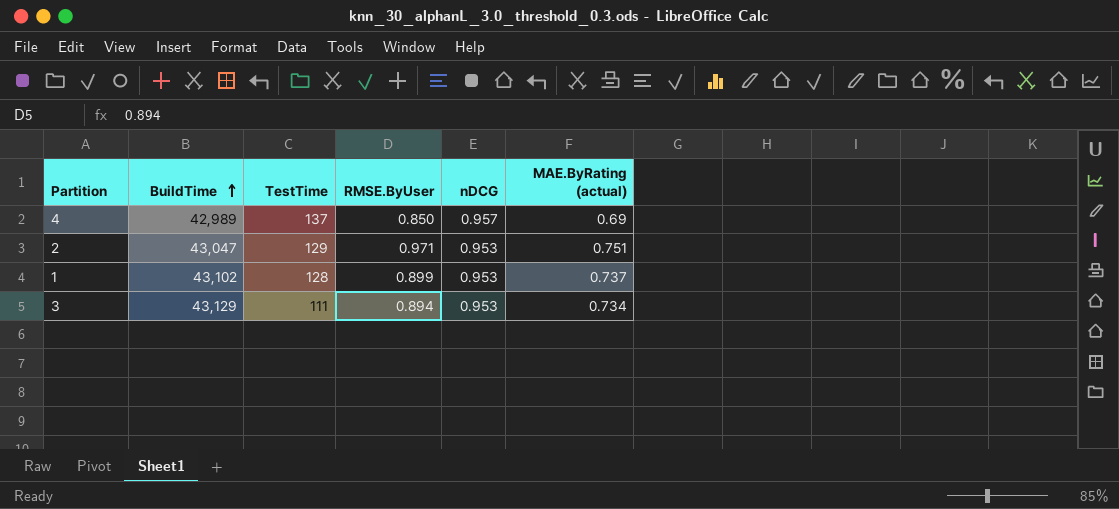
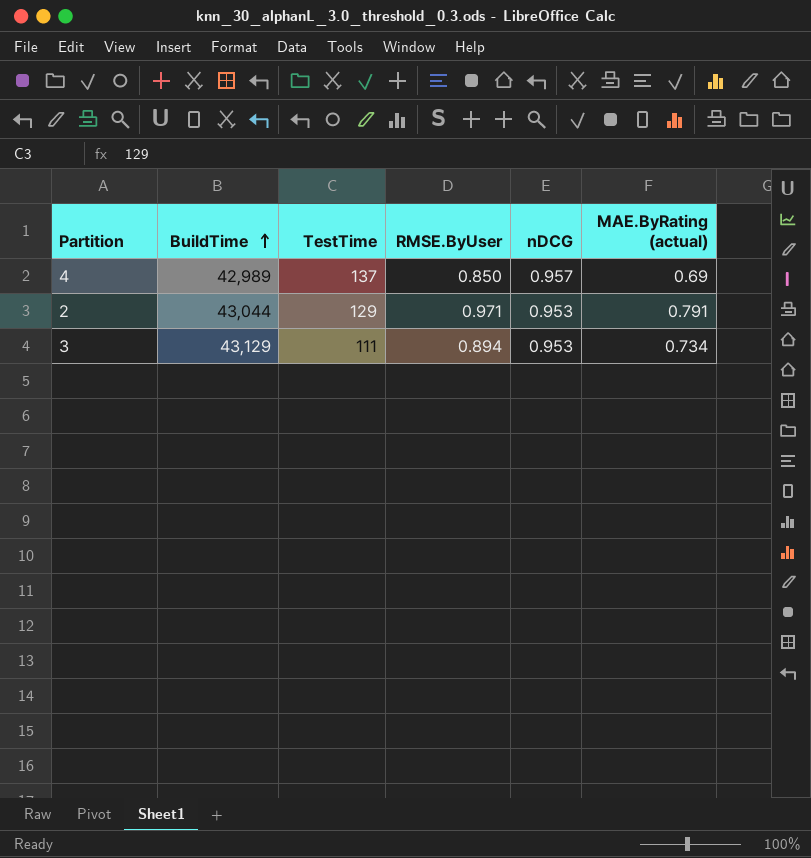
row 1: 43,102 | 128 | 0.899 | 0.953 | 0.737 -> none
2 | BuildTime: 43,047 -> 43,044
2 | MAE.ByRating (actual): 0.751 -> 0.791

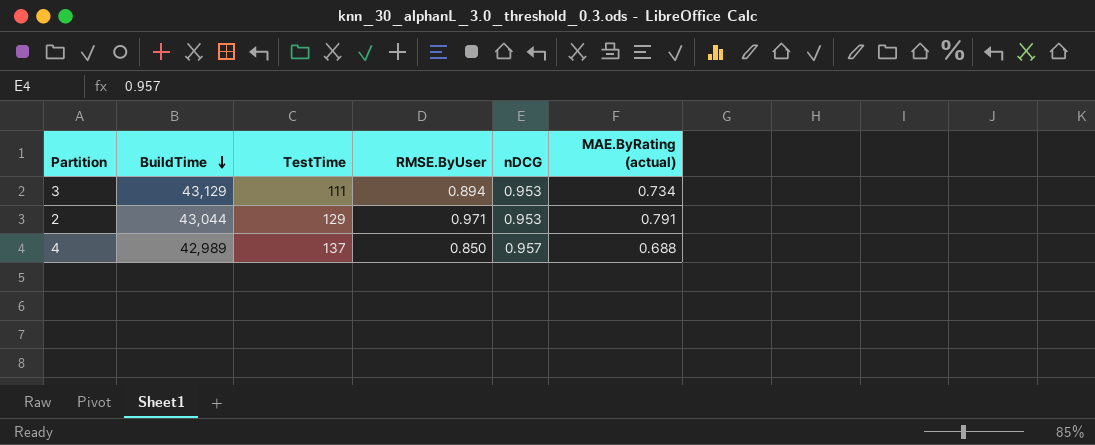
row order: BuildTime ascending -> BuildTime descending
4 | MAE.ByRating (actual): 0.69 -> 0.688

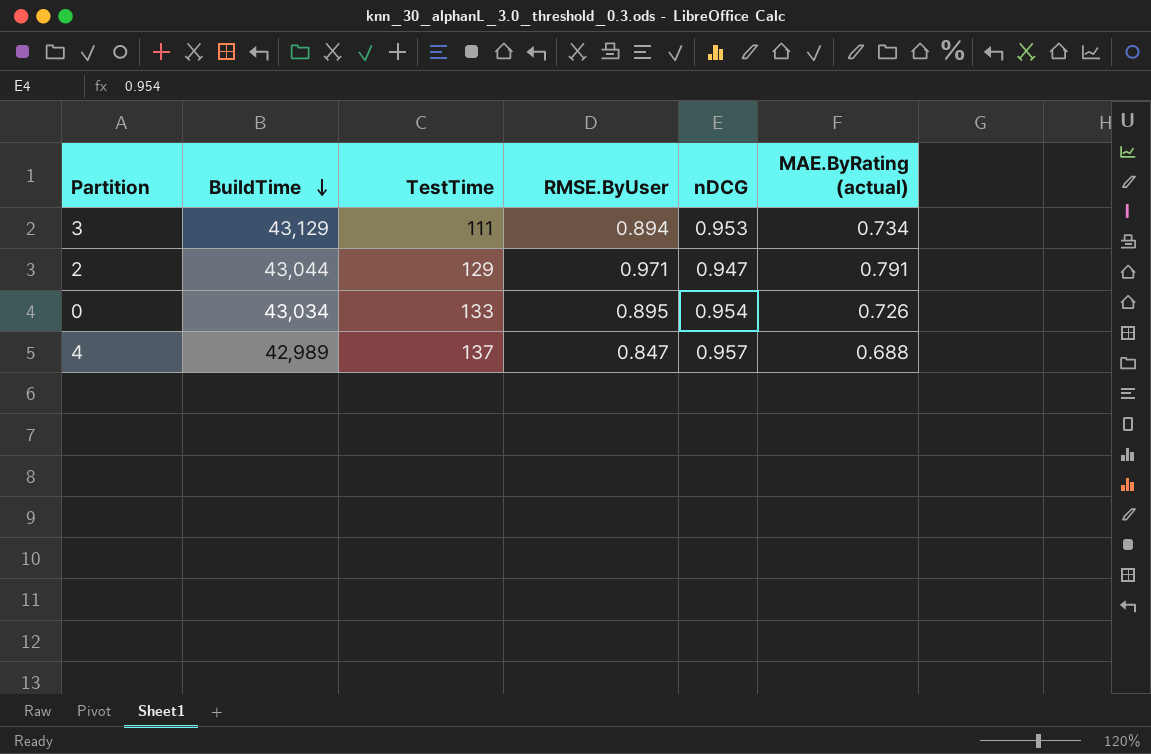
2 | nDCG: 0.953 -> 0.947
row 0: none -> 43,034 | 133 | 0.895 | 0.954 | 0.726
4 | RMSE.ByUser: 0.850 -> 0.847

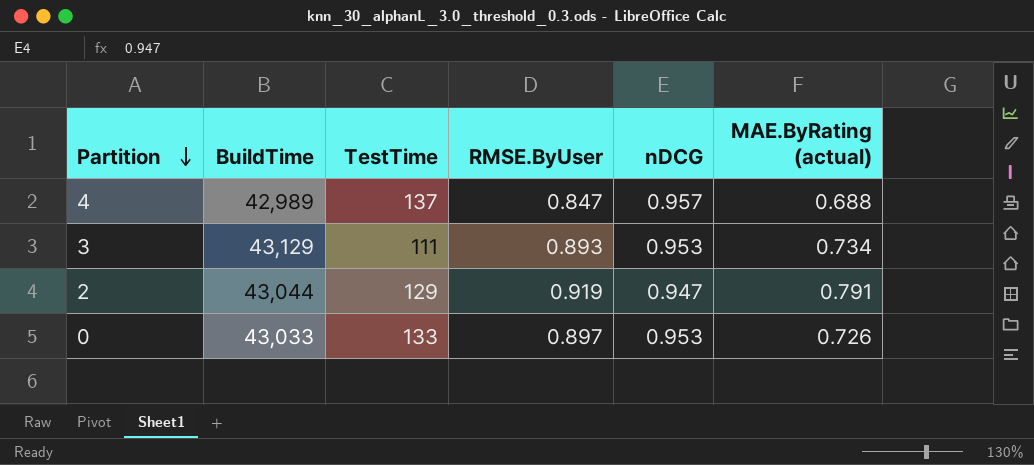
row order: BuildTime descending -> Partition descending
3 | RMSE.ByUser: 0.894 -> 0.893
2 | RMSE.ByUser: 0.971 -> 0.919
0 | BuildTime: 43,034 -> 43,033
0 | RMSE.ByUser: 0.895 -> 0.897
0 | nDCG: 0.954 -> 0.953

